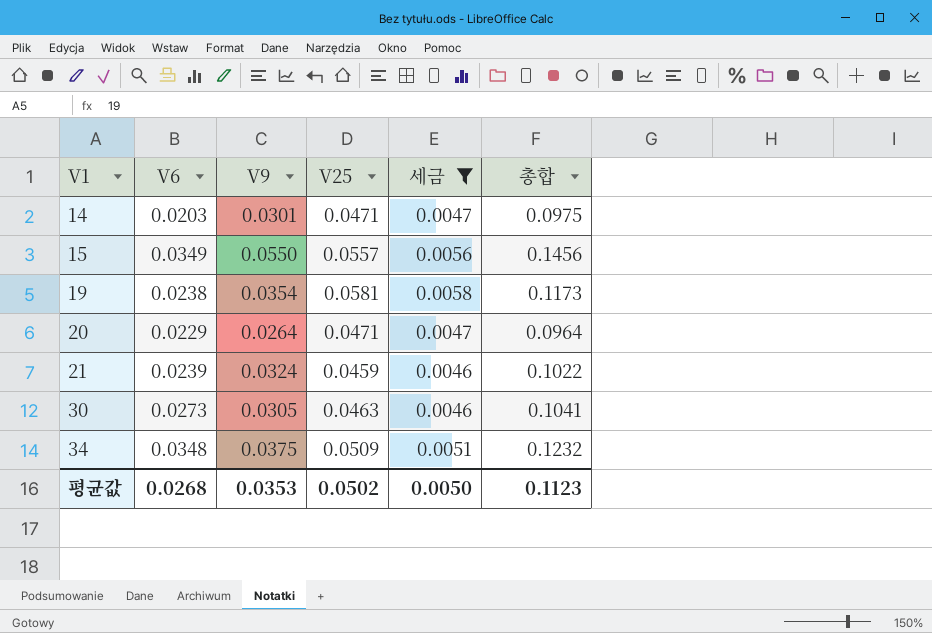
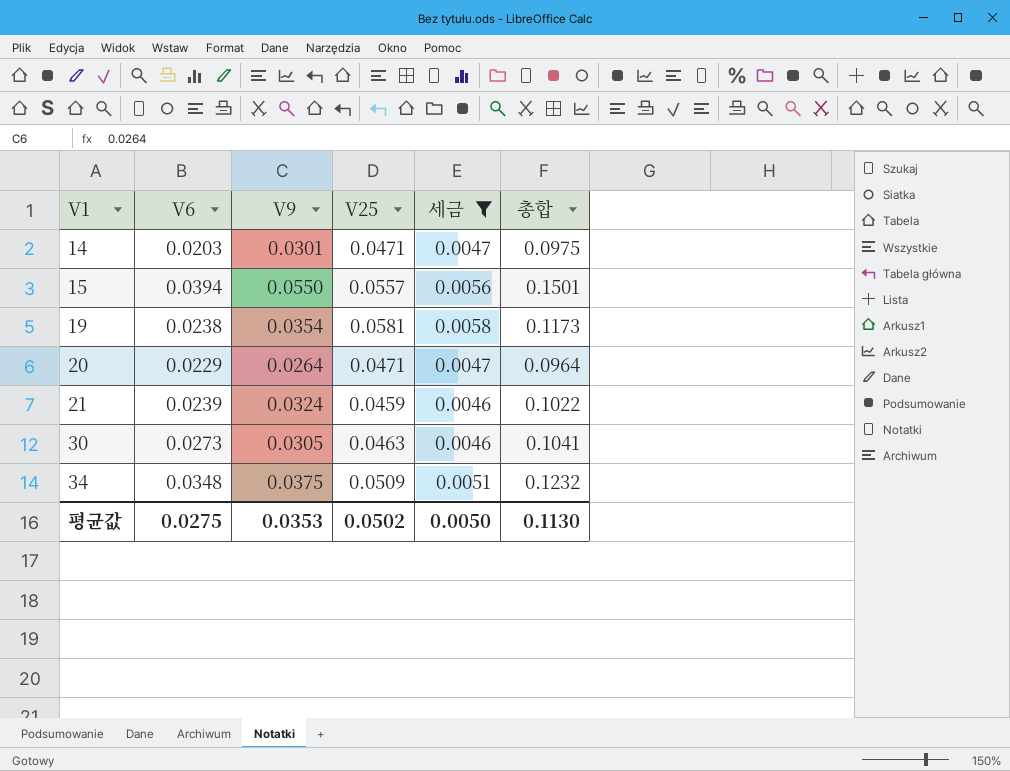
15 | V6: 0.0349 -> 0.0394
15 | 총합: 0.1456 -> 0.1501
평균값 | V6: 0.0268 -> 0.0275
평균값 | 총합: 0.1123 -> 0.1130

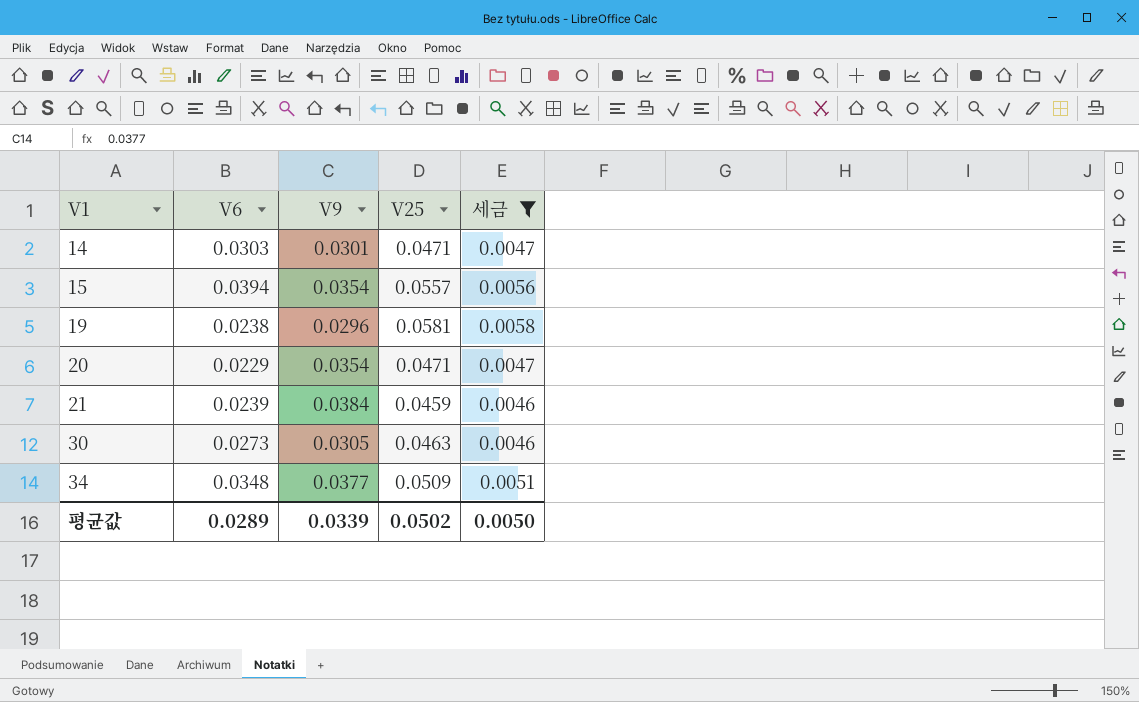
column 총합 | formula: [V6] + [V9] + [V25] -> none
14 | V6: 0.0203 -> 0.0303
15 | V9: 0.0550 -> 0.0354
19 | V9: 0.0354 -> 0.0296
20 | V9: 0.0264 -> 0.0354
21 | V9: 0.0324 -> 0.0384
34 | V9: 0.0375 -> 0.0377
평균값 | V6: 0.0275 -> 0.0289
평균값 | V9: 0.0353 -> 0.0339

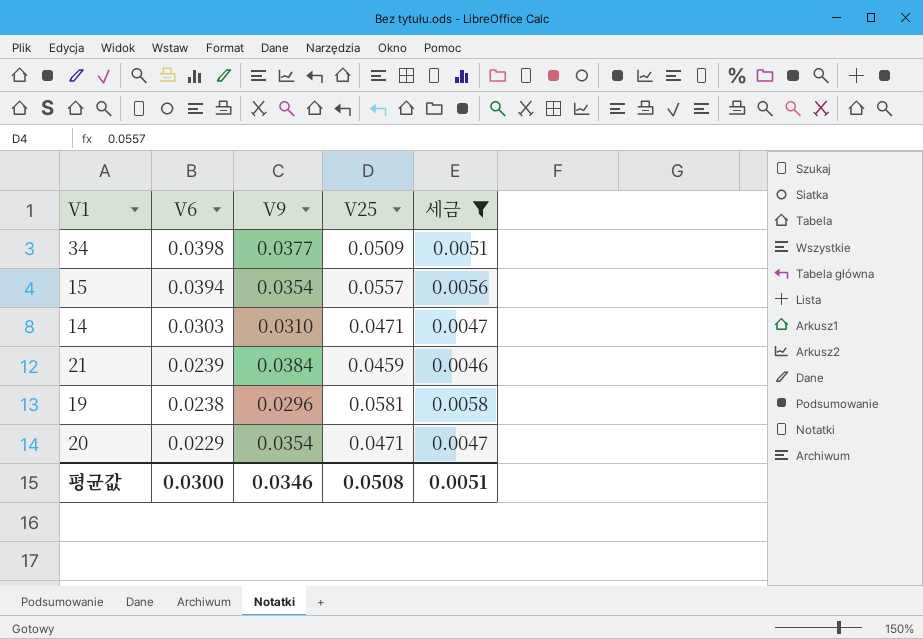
row order: V1 ascending -> V6 descending
row 30: 0.0273 | 0.0305 | 0.0463 | 0.0046 -> none
34 | V6: 0.0348 -> 0.0398
14 | V9: 0.0301 -> 0.0310
평균값 | V6: 0.0289 -> 0.0300
평균값 | V9: 0.0339 -> 0.0346
평균값 | V25: 0.0502 -> 0.0508
평균값 | 세금: 0.0050 -> 0.0051

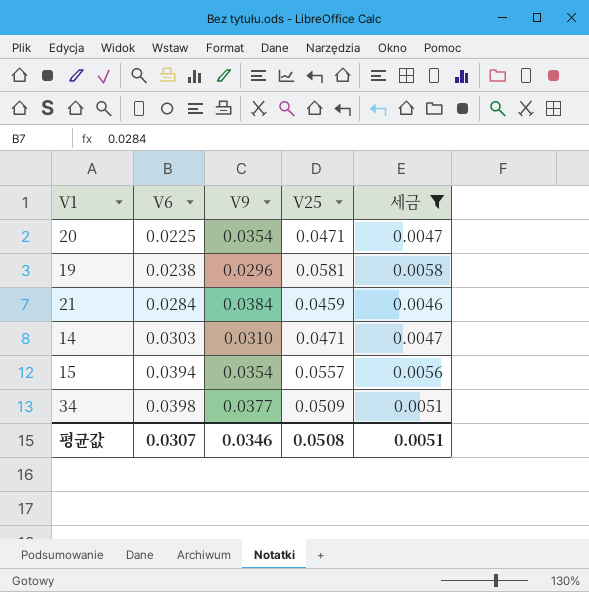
row order: V6 descending -> V6 ascending
20 | V6: 0.0229 -> 0.0225
21 | V6: 0.0239 -> 0.0284
평균값 | V6: 0.0300 -> 0.0307

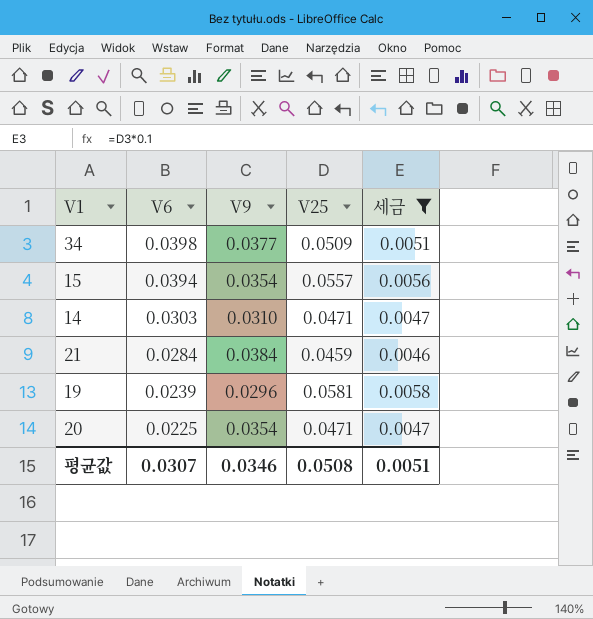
row order: V6 ascending -> V6 descending
19 | V6: 0.0238 -> 0.0239

